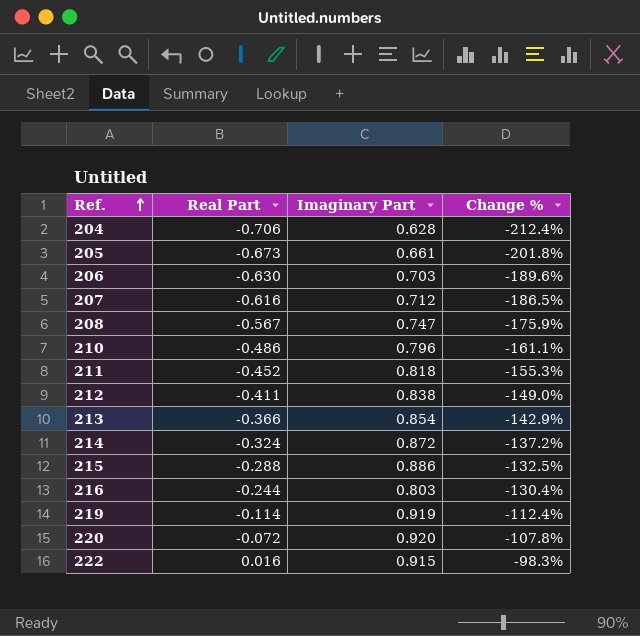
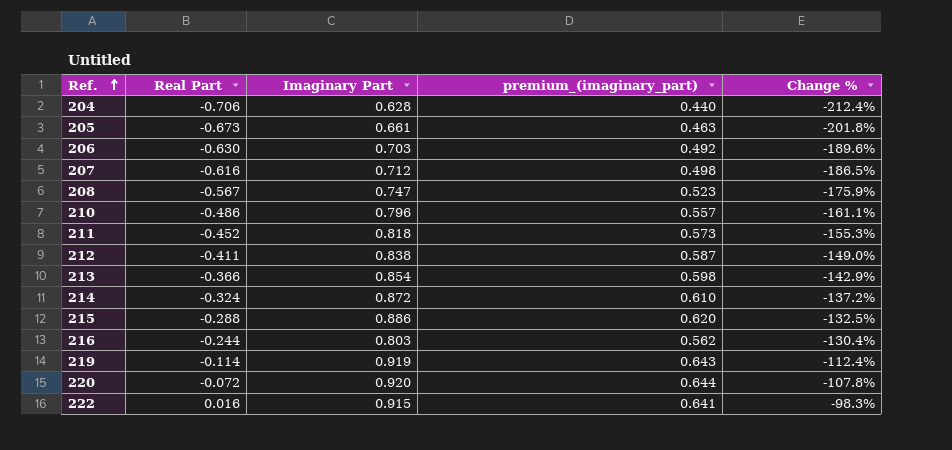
column premium_(imaginary_part) | formula: none -> [Imaginary Part] * 0.7

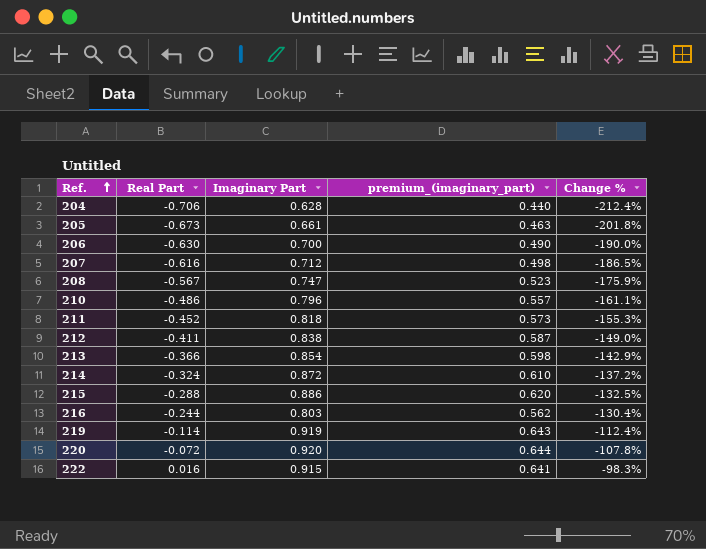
206 | Imaginary Part: 0.703 -> 0.700
206 | premium_(imaginary_part): 0.492 -> 0.490
206 | Change %: -189.6% -> -190.0%

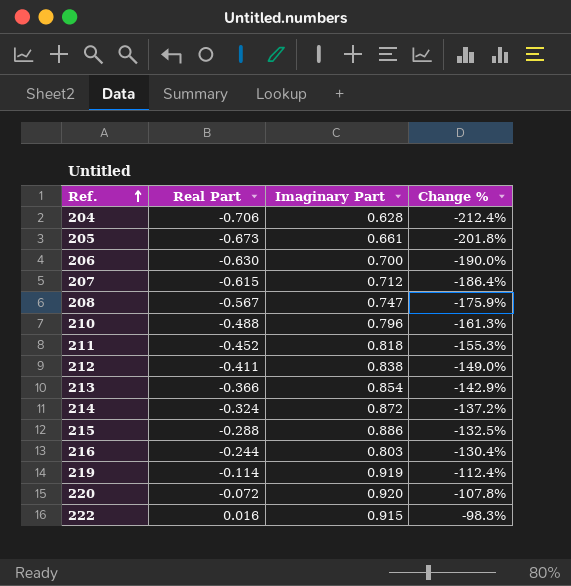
column premium_(imaginary_part) | formula: [Imaginary Part] * 0.7 -> none
207 | Real Part: -0.616 -> -0.615
207 | Change %: -186.5% -> -186.4%
210 | Real Part: -0.486 -> -0.488
210 | Change %: -161.1% -> -161.3%

